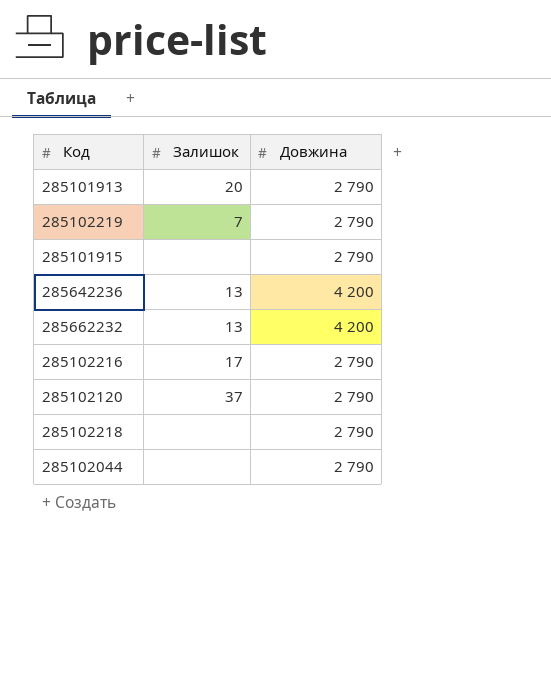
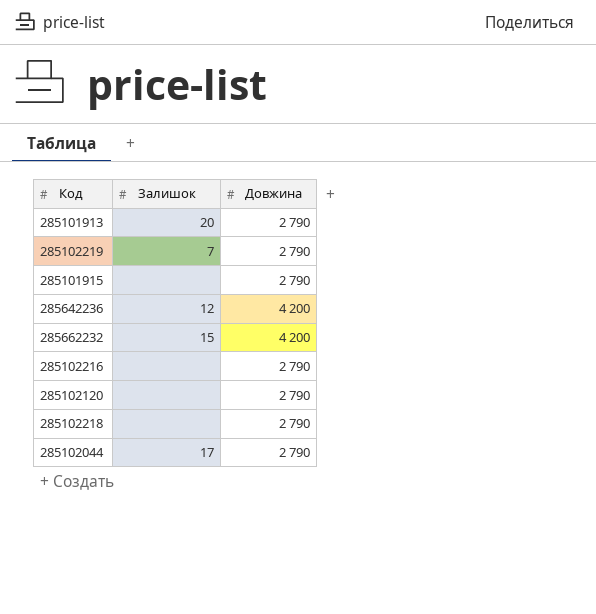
285642236 | Залишок: 13 -> 12
285662232 | Залишок: 13 -> 15
285102216 | Залишок: 17 -> none
285102120 | Залишок: 37 -> none
285102044 | Залишок: none -> 17

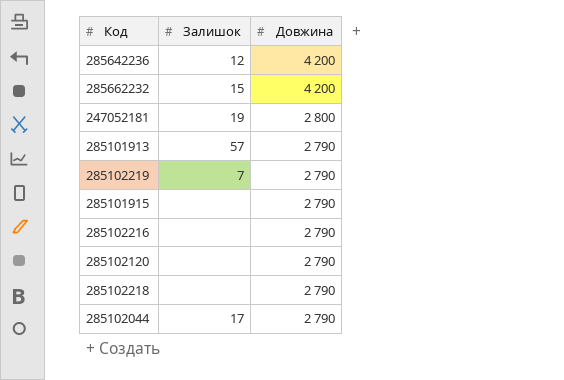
row order: none -> Довжина descending
row 247052181: none -> 19 | 2 800
285101913 | Залишок: 20 -> 57

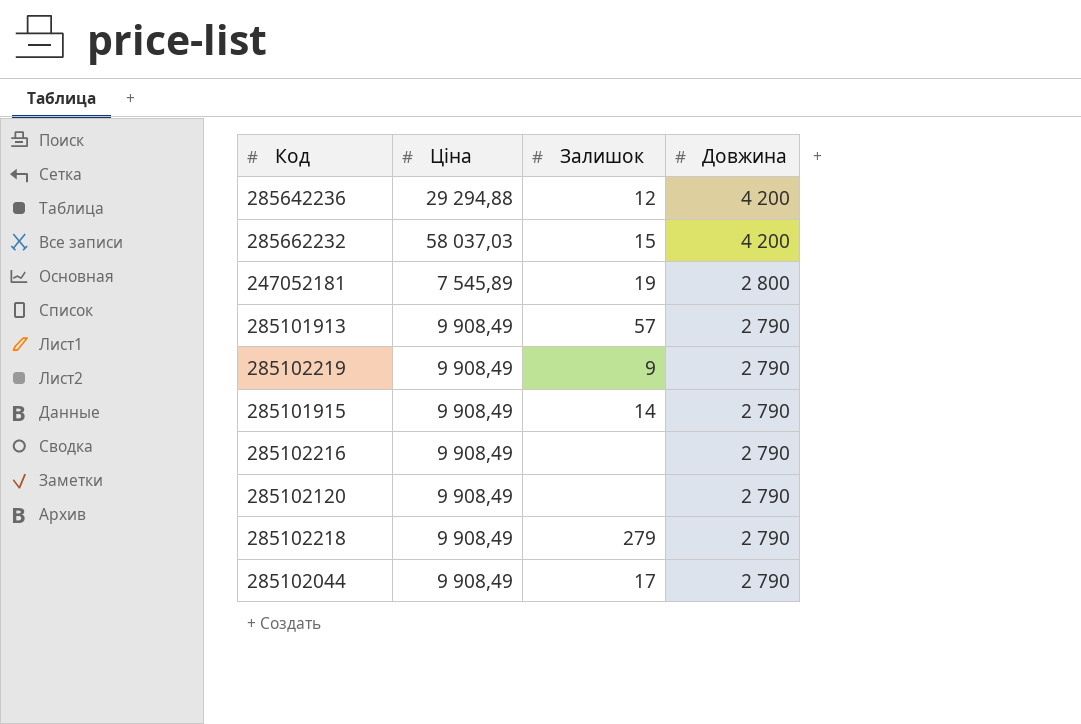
column Ціна | position: none -> 2
285102219 | Залишок: 7 -> 9
285101915 | Залишок: none -> 14
285102218 | Залишок: none -> 279

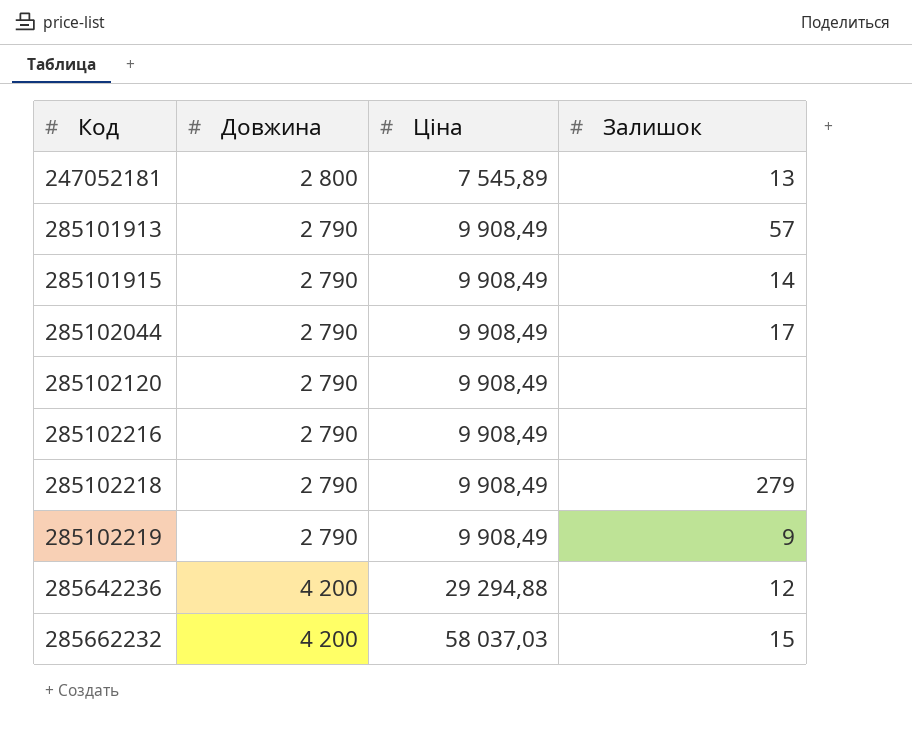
row order: Довжина descending -> Код ascending
column Довжина | position: 4 -> 2
247052181 | Залишок: 19 -> 13

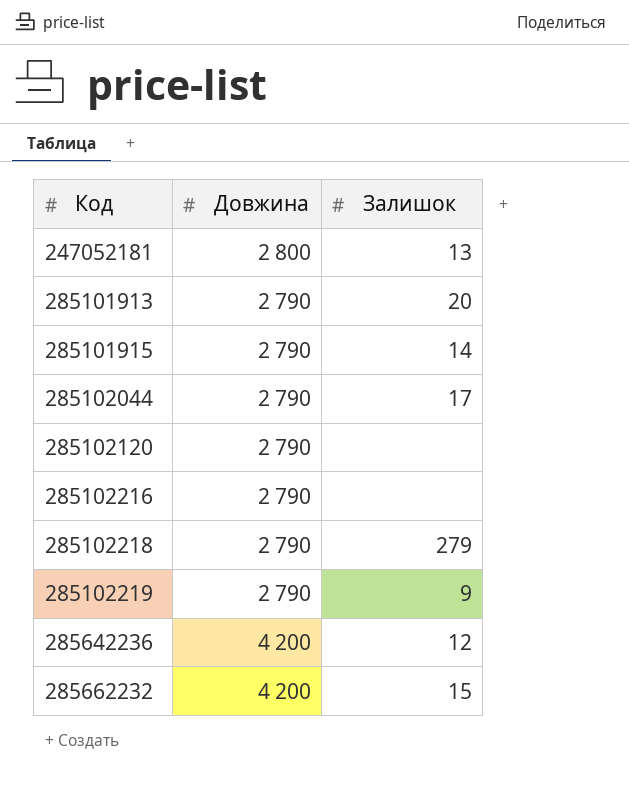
column Ціна | position: 3 -> none
285101913 | Залишок: 57 -> 20

